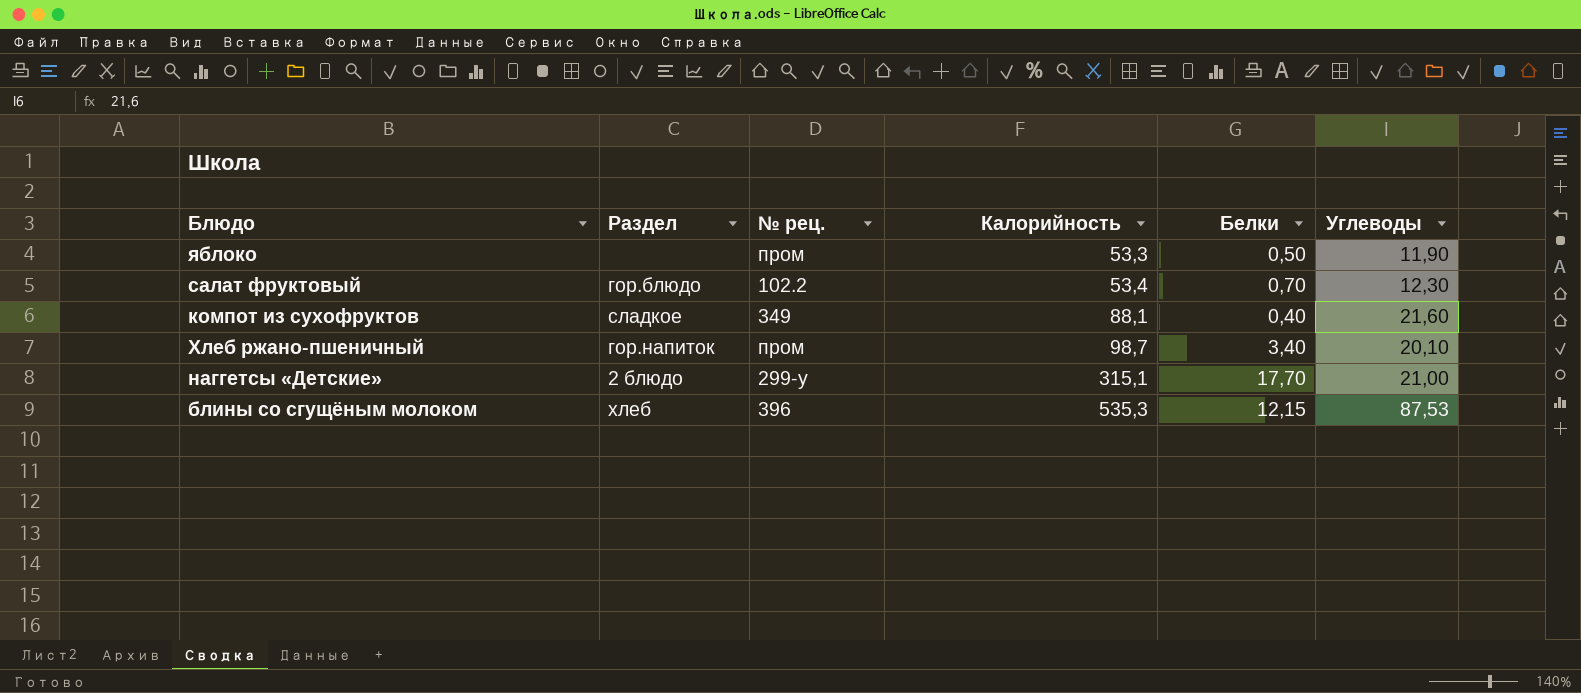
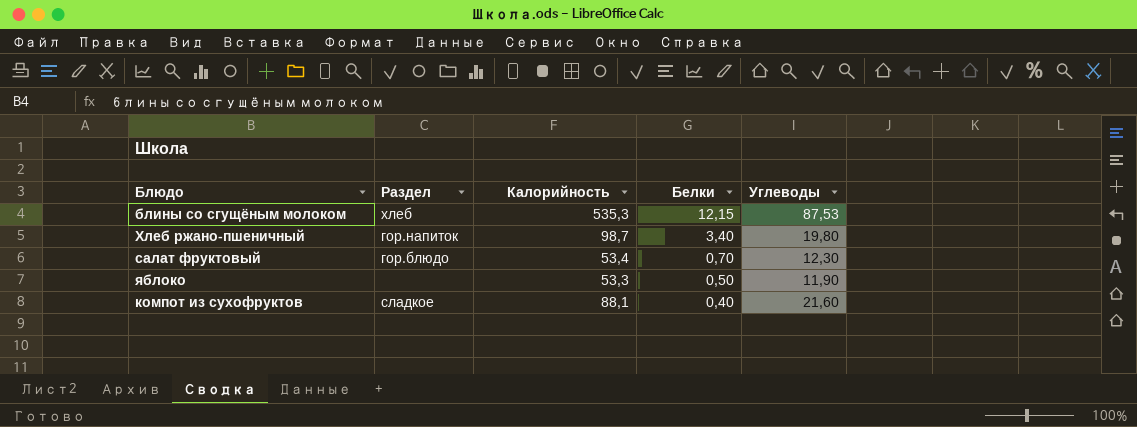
row order: Калорийность ascending -> Белки descending
column № рец. | position: 3 -> none
row наггетсы «Детские»: 2 блюдо | 299-у | 315,1 | 17,70 | 21,00 -> none
Хлеб ржано-пшеничный | Углеводы: 20,10 -> 19,80

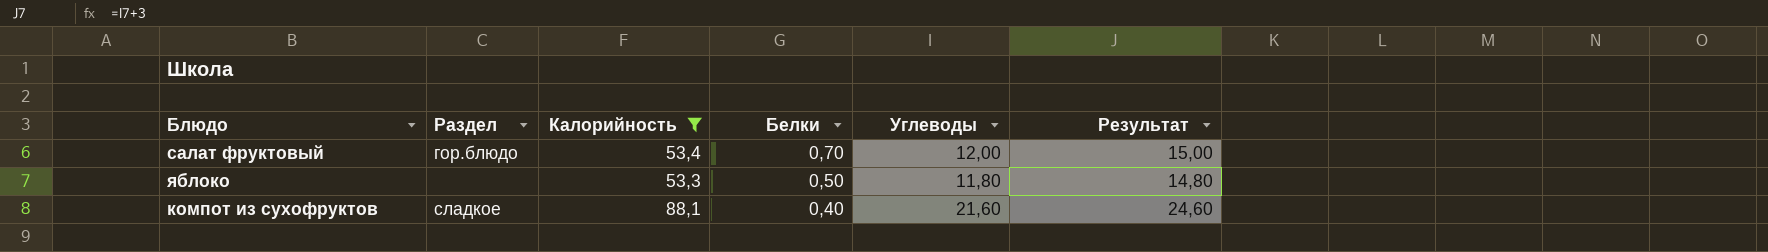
filter: none -> Калорийность <= 88,1
column Результат | formula: none -> [Углеводы] + 3
салат фруктовый | Углеводы: 12,30 -> 12,00
яблоко | Углеводы: 11,90 -> 11,80

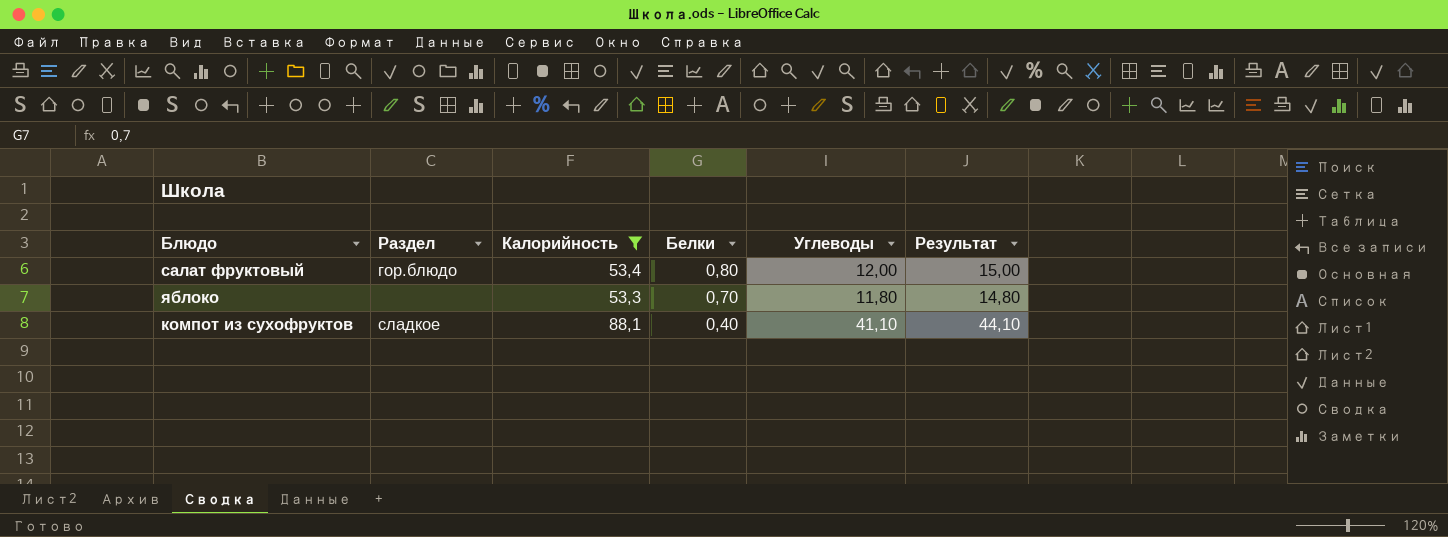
салат фруктовый | Белки: 0,70 -> 0,80
яблоко | Белки: 0,50 -> 0,70
компот из сухофруктов | Углеводы: 21,60 -> 41,10
компот из сухофруктов | Результат: 24,60 -> 44,10

